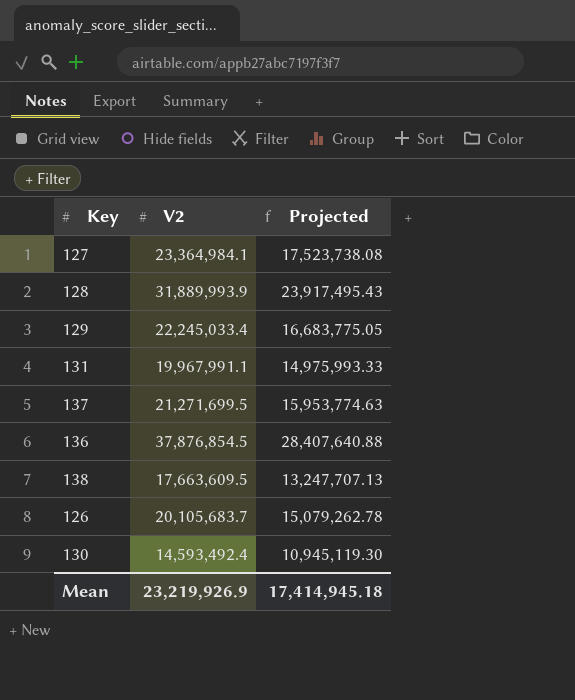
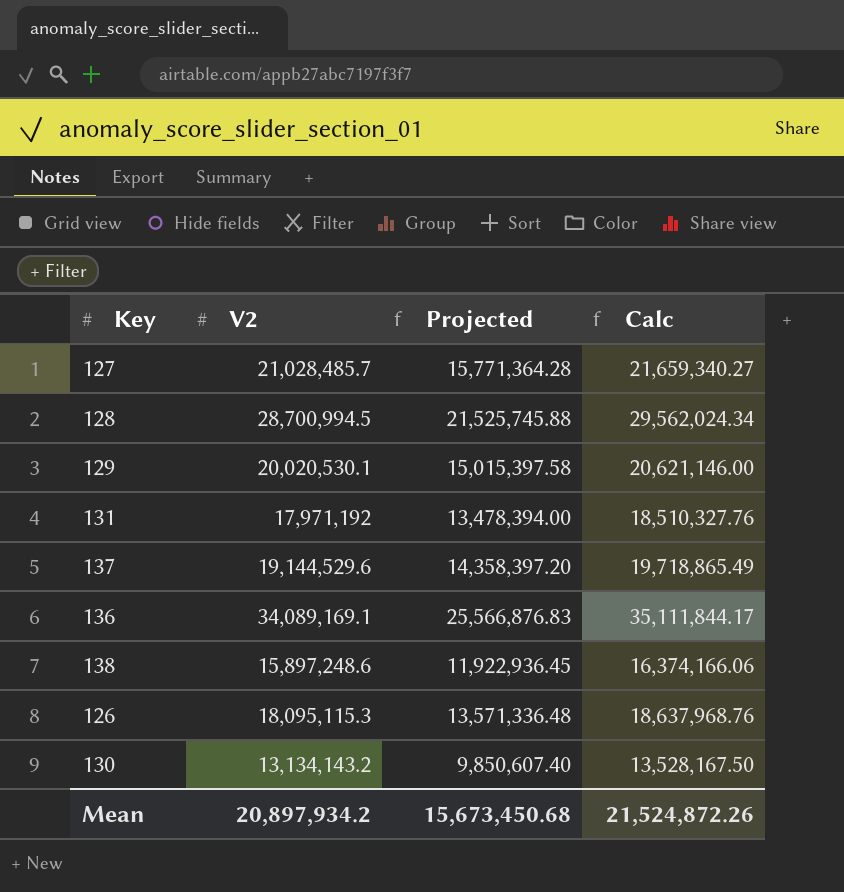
column Calc | formula: none -> [V2] * 1.03
127 | V2: 23,364,984.1 -> 21,028,485.7
127 | Projected: 17,523,738.08 -> 15,771,364.28
128 | V2: 31,889,993.9 -> 28,700,994.5
128 | Projected: 23,917,495.43 -> 21,525,745.88
129 | V2: 22,245,033.4 -> 20,020,530.1
129 | Projected: 16,683,775.05 -> 15,015,397.58
131 | V2: 19,967,991.1 -> 17,971,192
131 | Projected: 14,975,993.33 -> 13,478,394.00
137 | V2: 21,271,699.5 -> 19,144,529.6
137 | Projected: 15,953,774.63 -> 14,358,397.20
136 | V2: 37,876,854.5 -> 34,089,169.1
136 | Projected: 28,407,640.88 -> 25,566,876.83
138 | V2: 17,663,609.5 -> 15,897,248.6
138 | Projected: 13,247,707.13 -> 11,922,936.45
126 | V2: 20,105,683.7 -> 18,095,115.3
126 | Projected: 15,079,262.78 -> 13,571,336.48
130 | V2: 14,593,492.4 -> 13,134,143.2
130 | Projected: 10,945,119.30 -> 9,850,607.40
Mean | V2: 23,219,926.9 -> 20,897,934.2
Mean | Projected: 17,414,945.18 -> 15,673,450.68

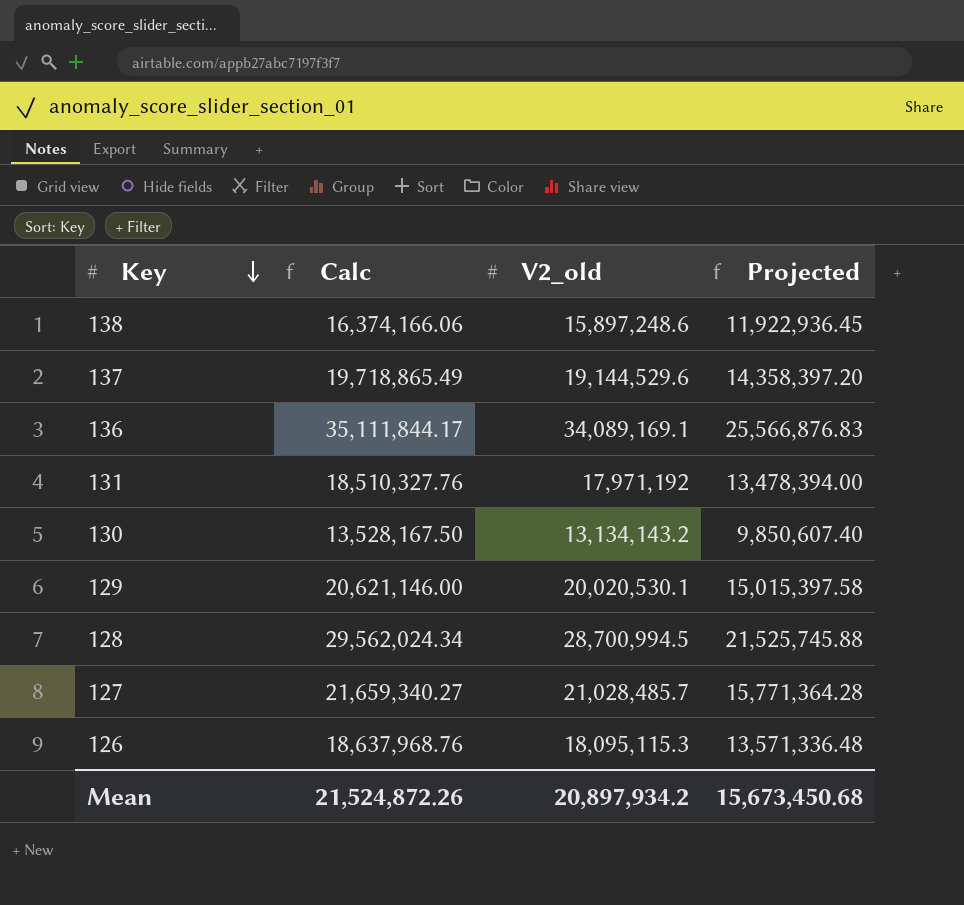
row order: none -> Key descending
column Calc | position: 4 -> 2
column name: V2 -> V2_old

